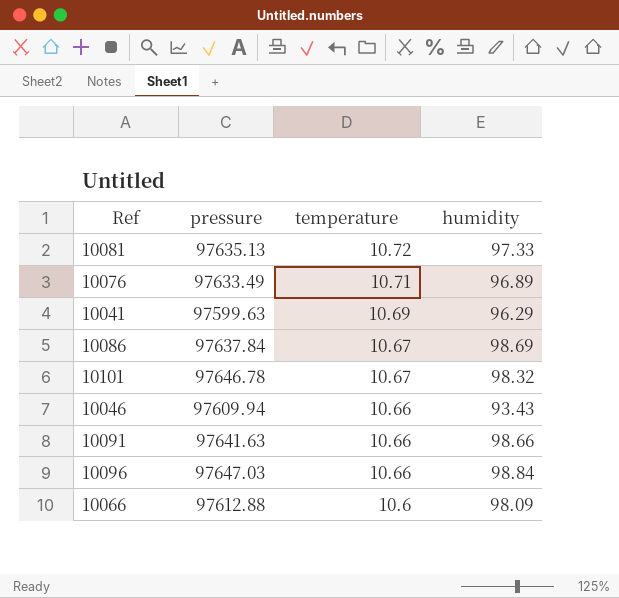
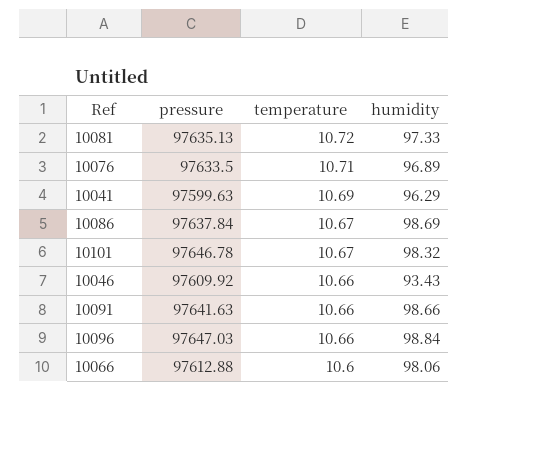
10076 | pressure: 97633.49 -> 97633.5
10046 | pressure: 97609.94 -> 97609.92
10066 | humidity: 98.09 -> 98.06

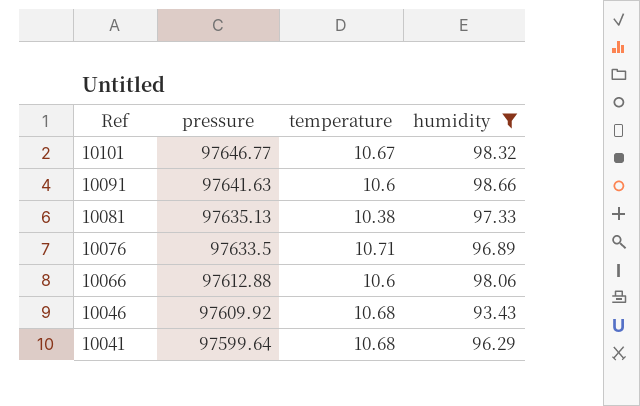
filter: none -> humidity <= 98.66
row order: temperature descending -> Ref descending
10101 | pressure: 97646.78 -> 97646.77
10091 | temperature: 10.66 -> 10.6
10081 | temperature: 10.72 -> 10.38
10046 | temperature: 10.66 -> 10.68
10041 | pressure: 97599.63 -> 97599.64
10041 | temperature: 10.69 -> 10.68

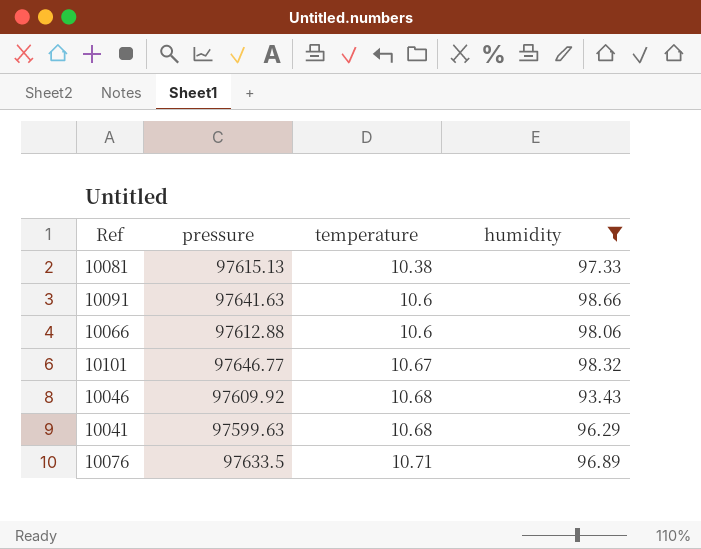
row order: Ref descending -> temperature ascending
10081 | pressure: 97635.13 -> 97615.13
10041 | pressure: 97599.64 -> 97599.63

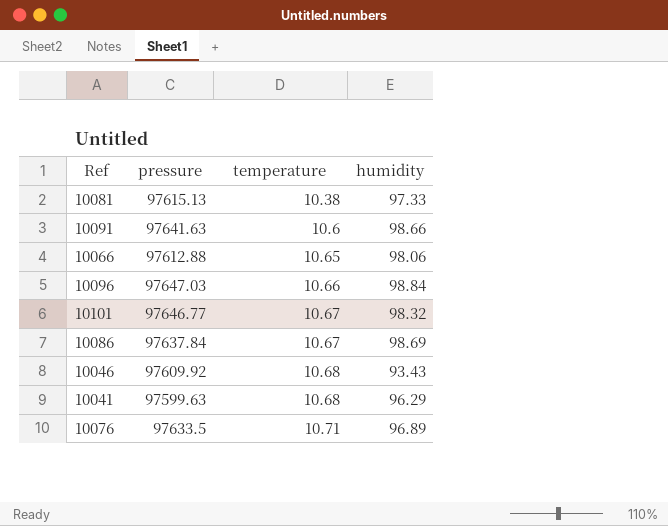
filter: humidity <= 98.66 -> none
10066 | temperature: 10.6 -> 10.65

